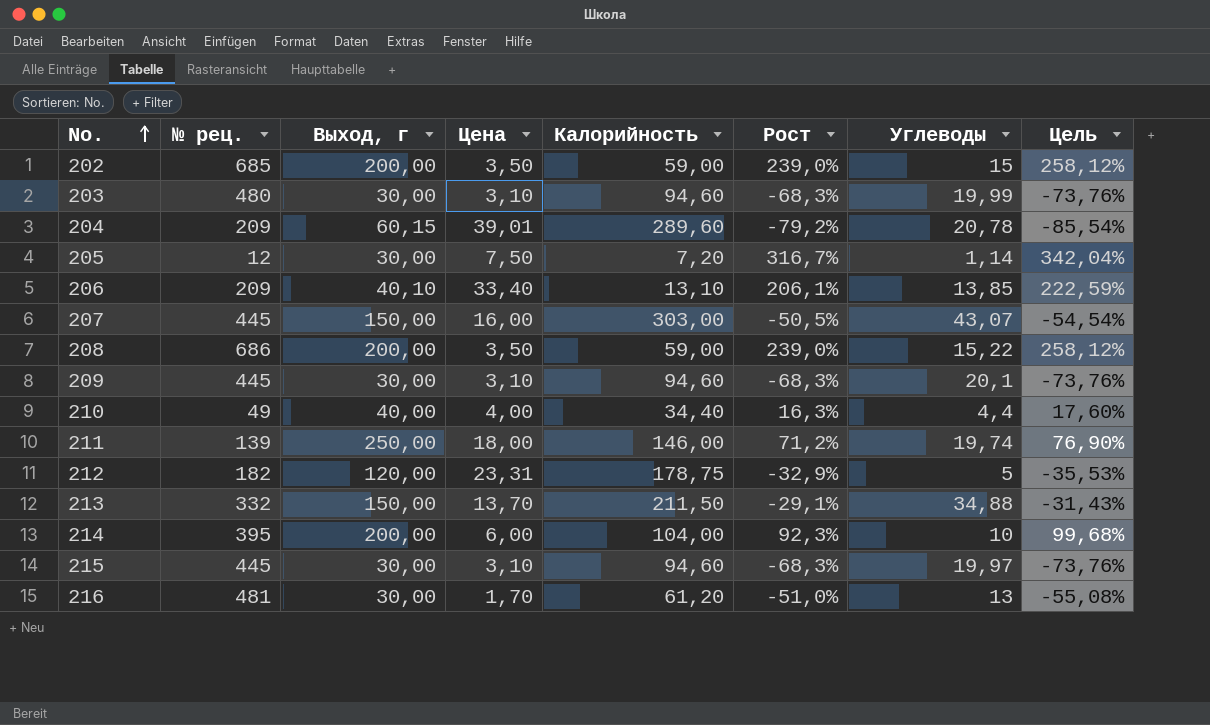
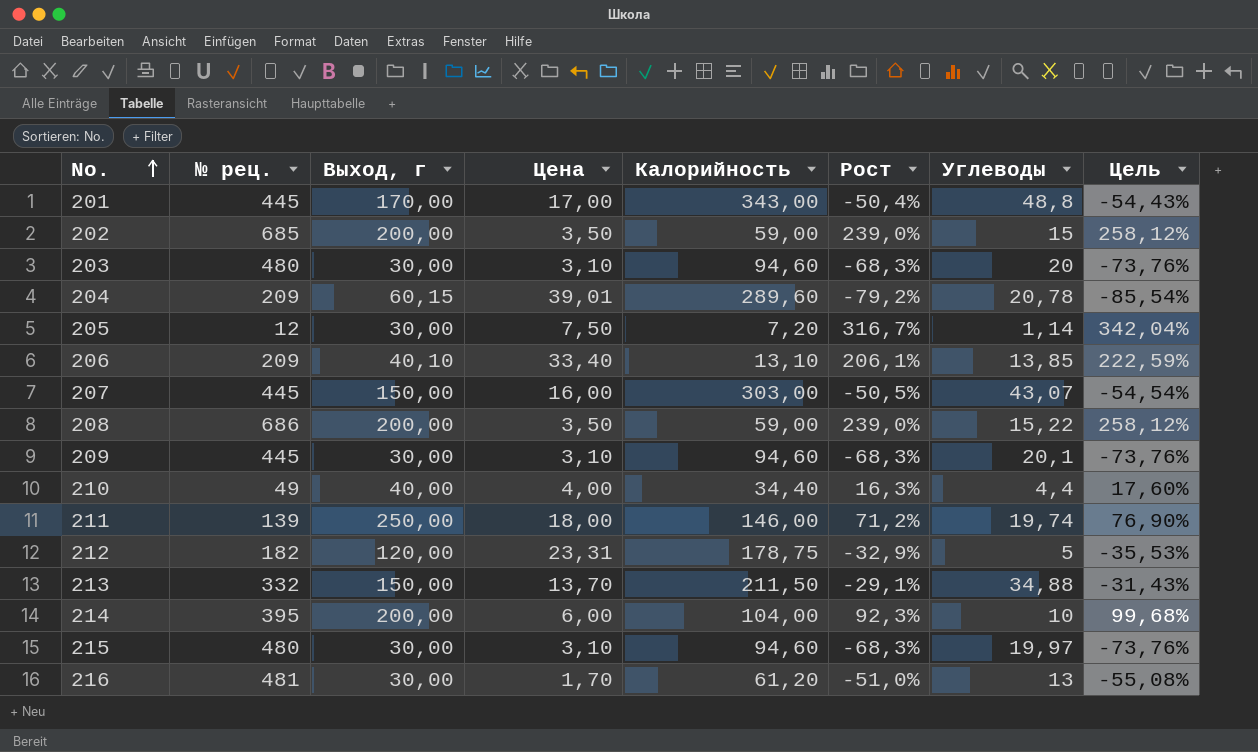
row 201: none -> 445 | 170,00 | 17,00 | 343,00 | -50,4% | 48,8 | -54,43%
203 | Углеводы: 19,99 -> 20
215 | № рец.: 445 -> 480

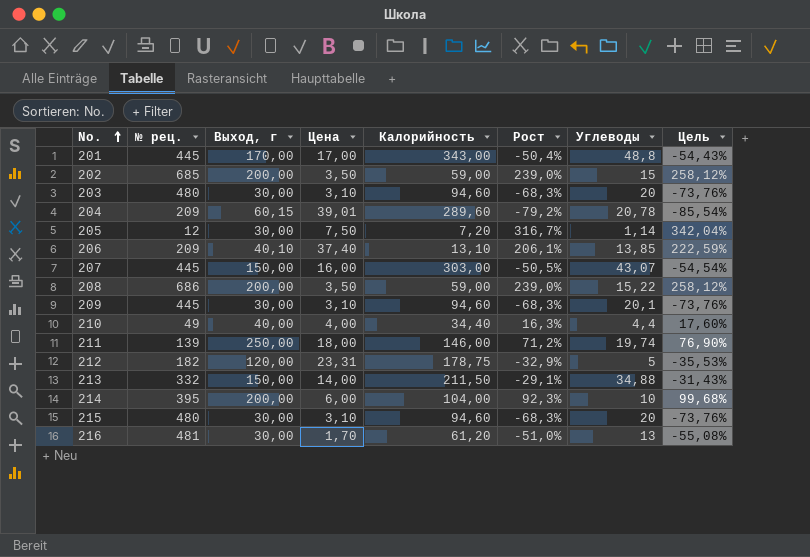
206 | Цена: 33,40 -> 37,40
213 | Цена: 13,70 -> 14,00
215 | Углеводы: 19,97 -> 20

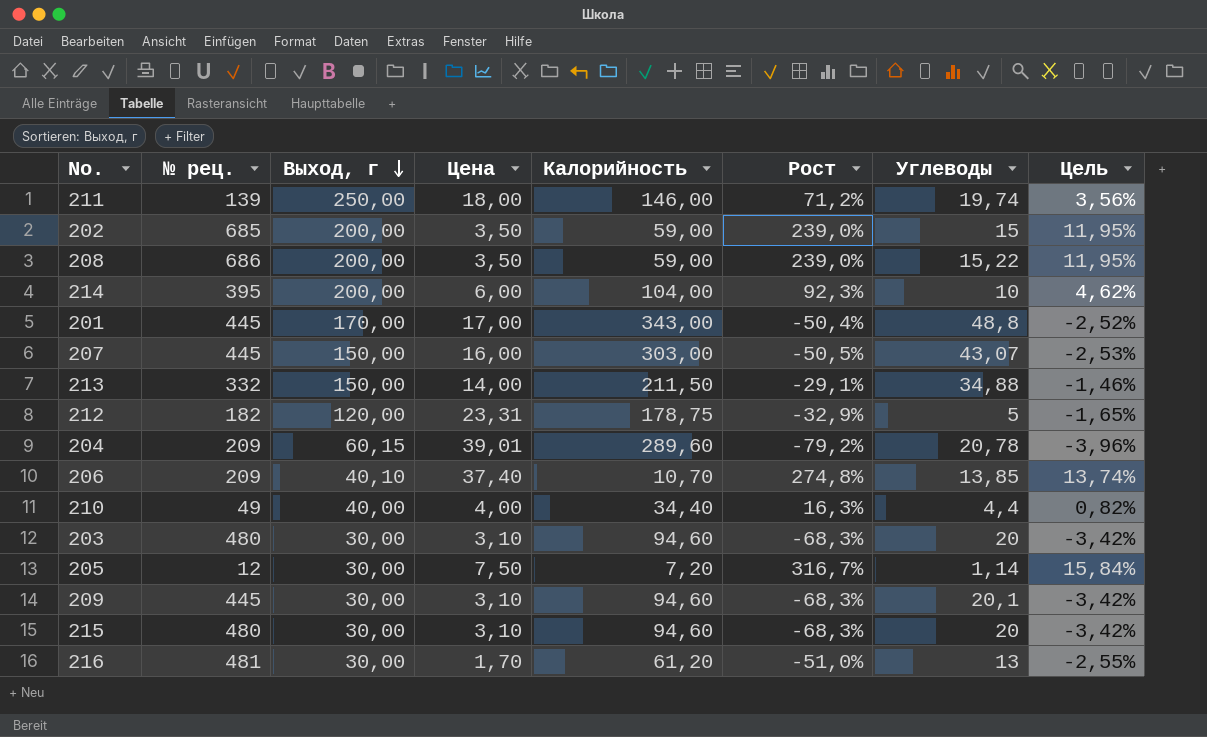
row order: No. ascending -> Выход, г descending
column Цель | formula: [Рост] * 1,08 -> [Рост] * 0,05
206 | Калорийность: 13,10 -> 10,70
206 | Рост: 206,1% -> 274,8%

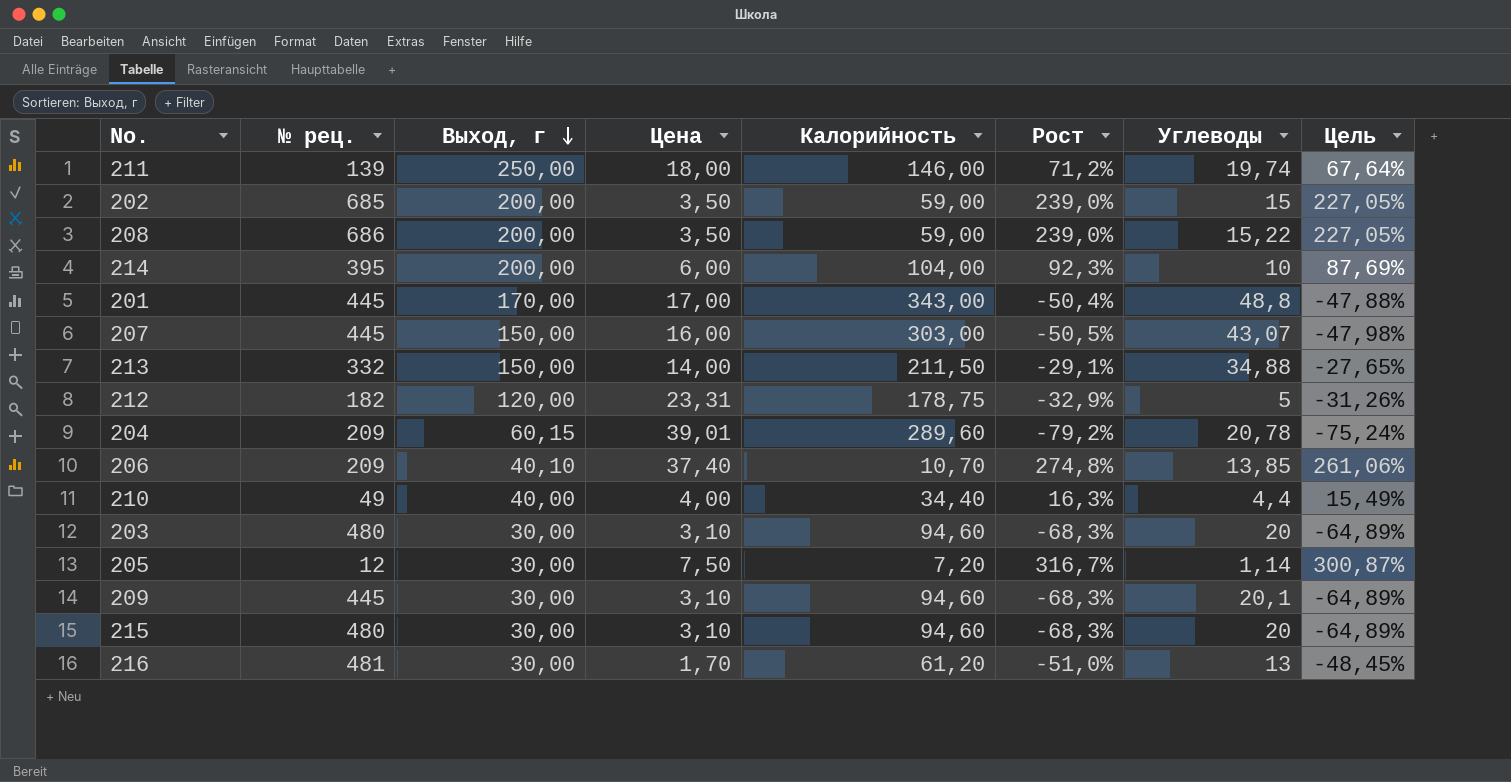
column Цель | formula: [Рост] * 0,05 -> [Рост] * 0,95

